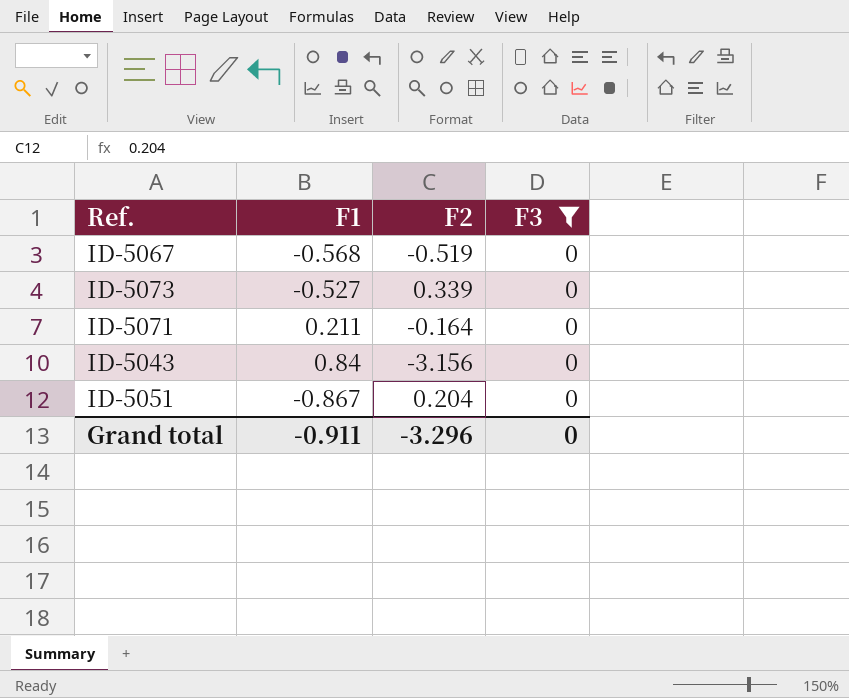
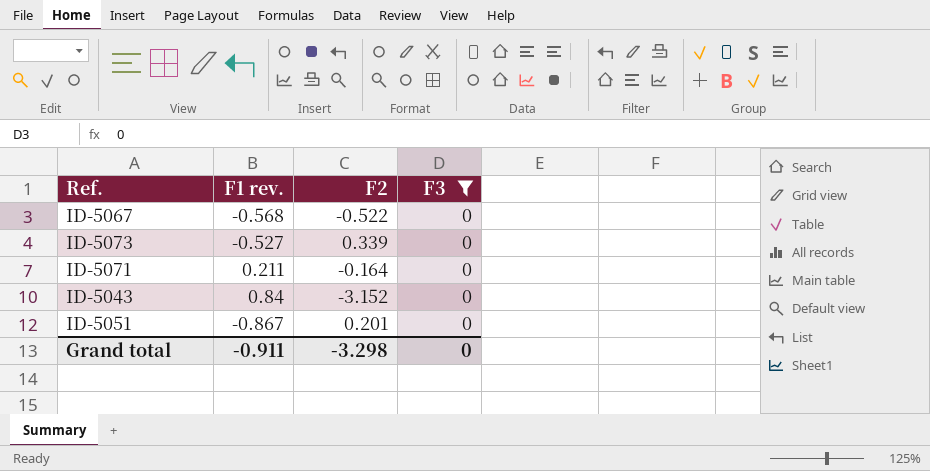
column name: F1 -> F1 rev.
ID-5067 | F2: -0.519 -> -0.522
ID-5043 | F2: -3.156 -> -3.152
ID-5051 | F2: 0.204 -> 0.201
Grand total | F2: -3.296 -> -3.298

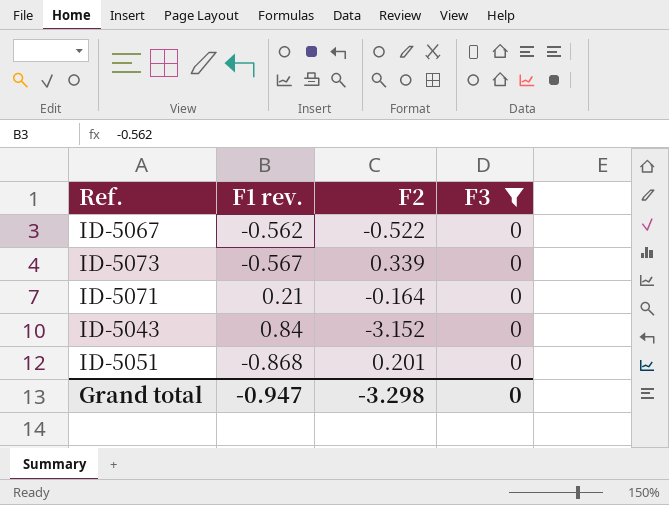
ID-5067 | F1 rev.: -0.568 -> -0.562
ID-5073 | F1 rev.: -0.527 -> -0.567
ID-5071 | F1 rev.: 0.211 -> 0.21
ID-5051 | F1 rev.: -0.867 -> -0.868
Grand total | F1 rev.: -0.911 -> -0.947

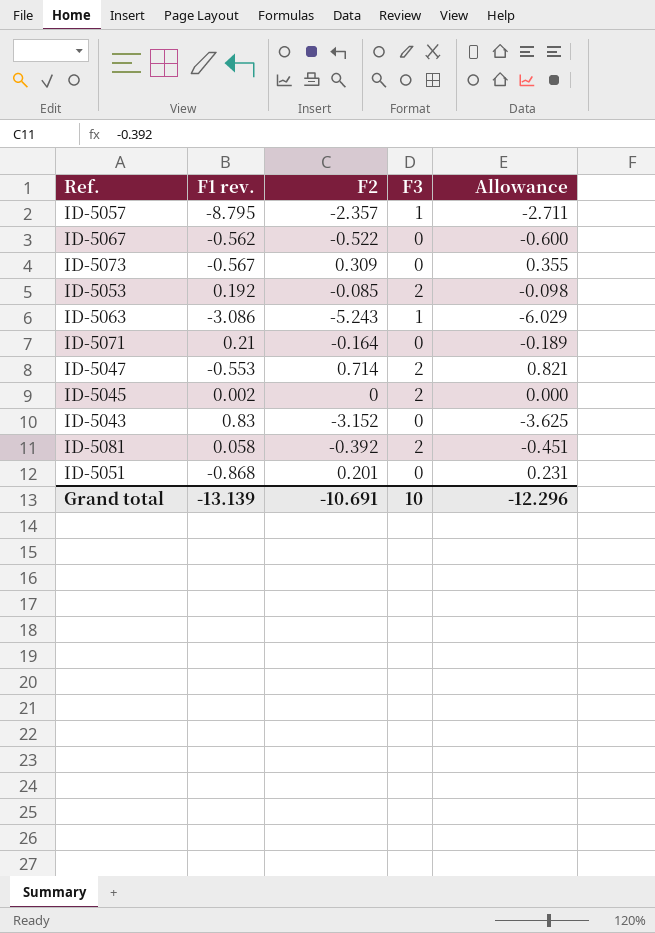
filter: F3 = 0 -> none
column Allowance | formula: none -> [F2] * 1.15
ID-5073 | F2: 0.339 -> 0.309
ID-5043 | F1 rev.: 0.84 -> 0.83
Grand total | F1 rev.: -0.947 -> -13.139
Grand total | F2: -3.298 -> -10.691
Grand total | F3: 0 -> 10

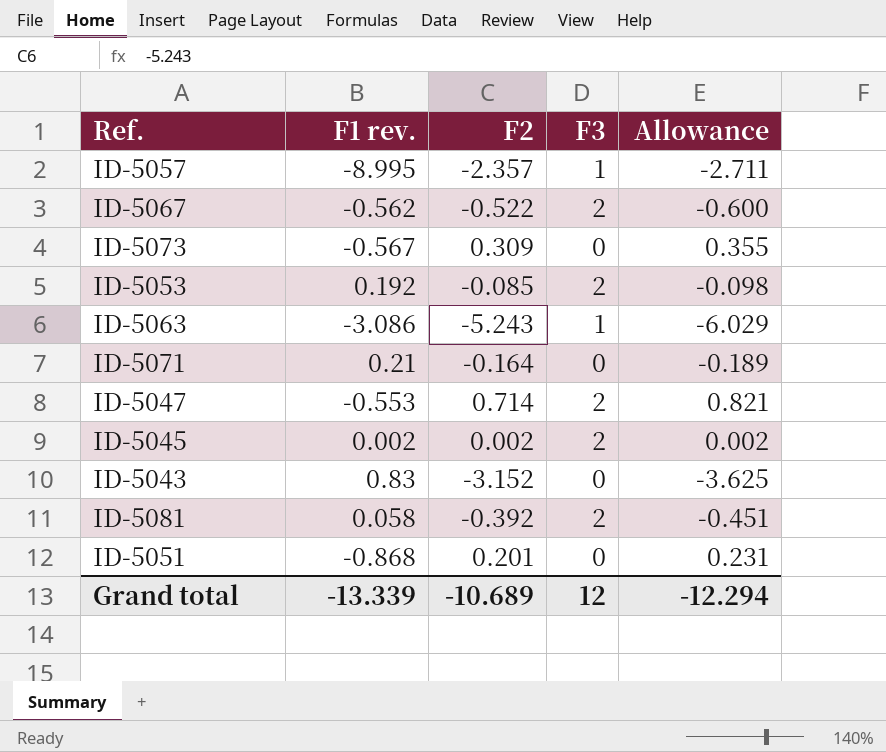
ID-5057 | F1 rev.: -8.795 -> -8.995
ID-5067 | F3: 0 -> 2
ID-5045 | F2: 0 -> 0.002
ID-5045 | Allowance: 0.000 -> 0.002
Grand total | F1 rev.: -13.139 -> -13.339
Grand total | F2: -10.691 -> -10.689
Grand total | F3: 10 -> 12
Grand total | Allowance: -12.296 -> -12.294

